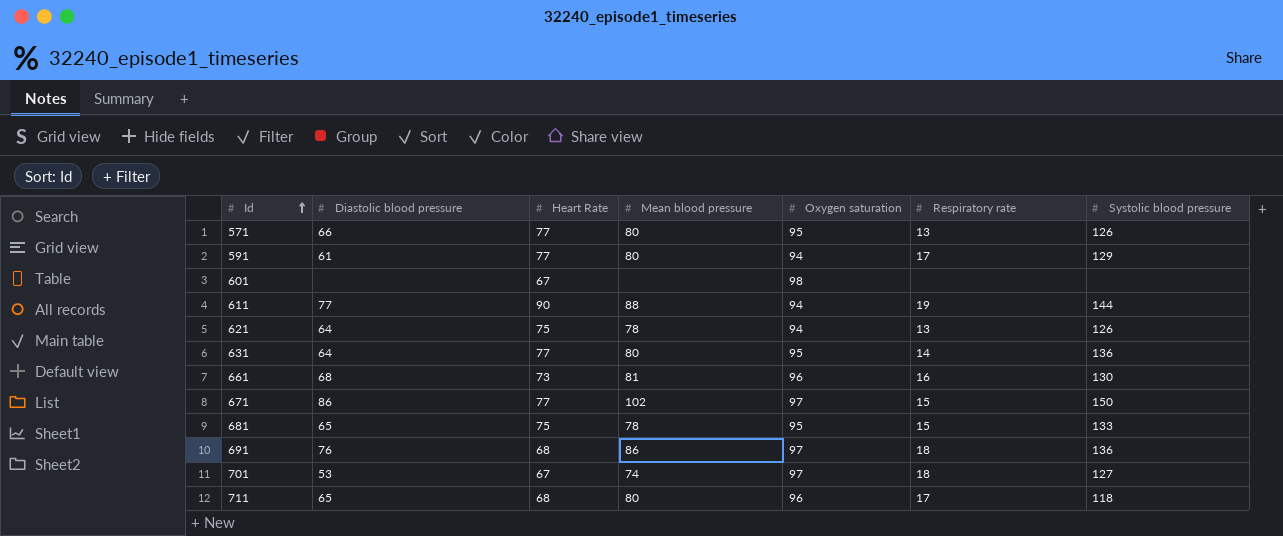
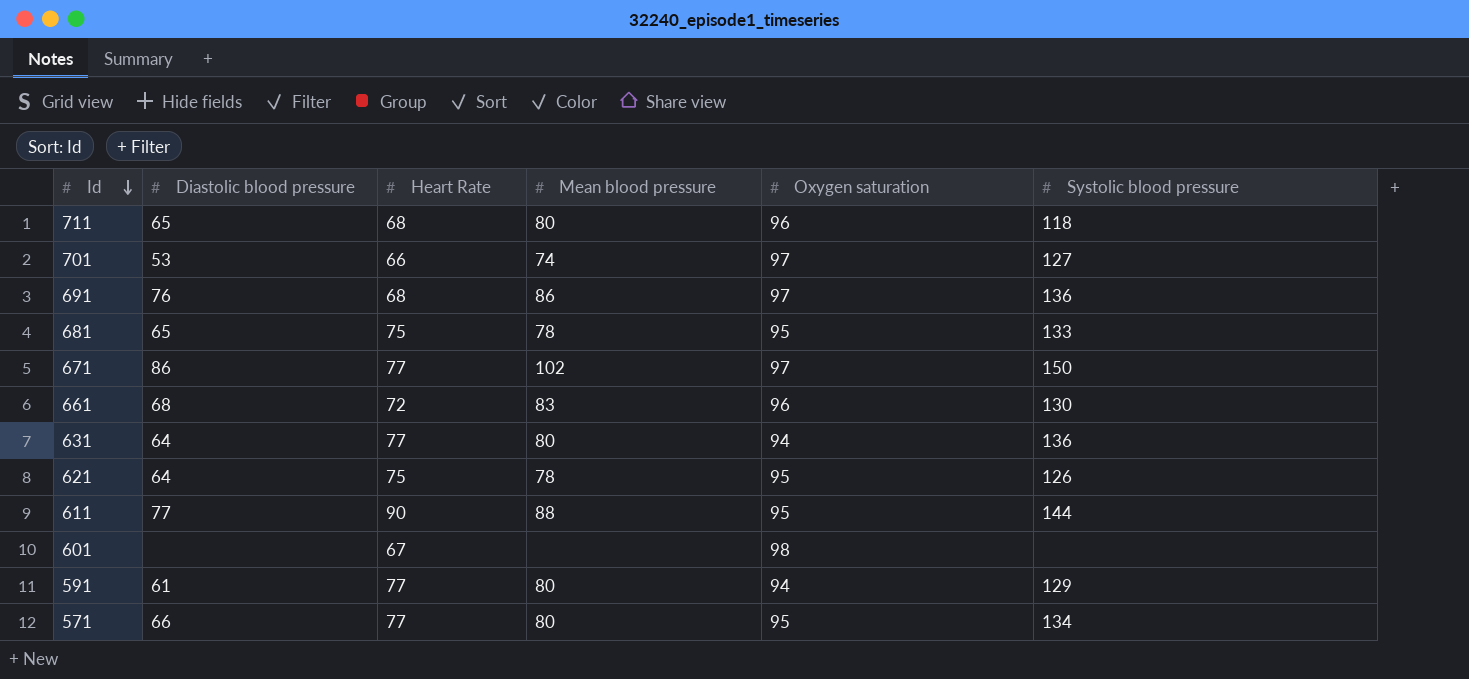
row order: Id ascending -> Id descending
column Respiratory rate | position: 6 -> none
701 | Heart Rate: 67 -> 66
661 | Heart Rate: 73 -> 72
661 | Mean blood pressure: 81 -> 83
631 | Oxygen saturation: 95 -> 94
621 | Oxygen saturation: 94 -> 95
611 | Oxygen saturation: 94 -> 95
571 | Systolic blood pressure: 126 -> 134

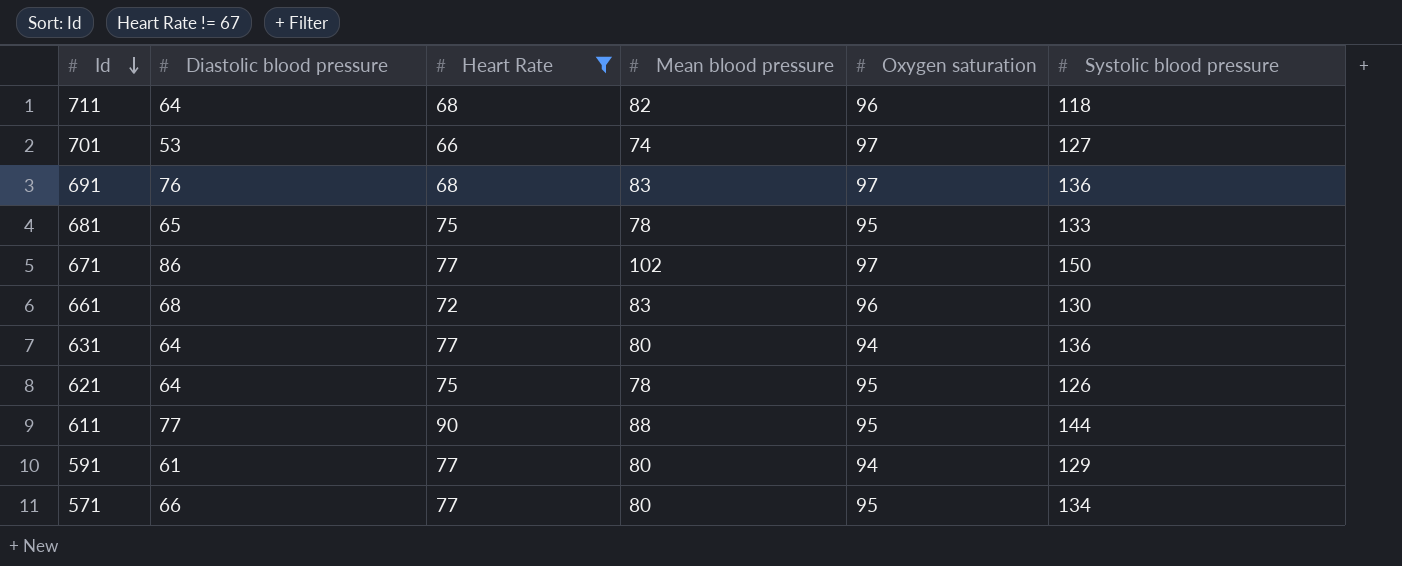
filter: none -> Heart Rate != 67
711 | Diastolic blood pressure: 65 -> 64
711 | Mean blood pressure: 80 -> 82
691 | Mean blood pressure: 86 -> 83

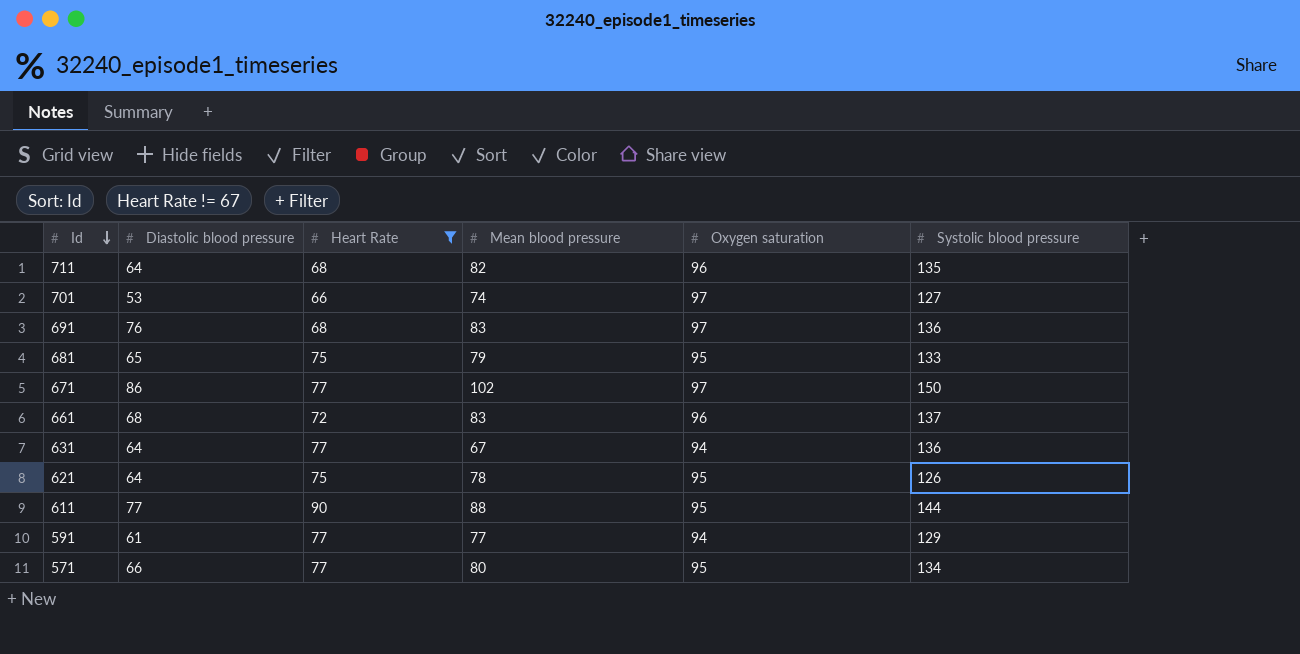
711 | Systolic blood pressure: 118 -> 135
681 | Mean blood pressure: 78 -> 79
661 | Systolic blood pressure: 130 -> 137
631 | Mean blood pressure: 80 -> 67
591 | Mean blood pressure: 80 -> 77

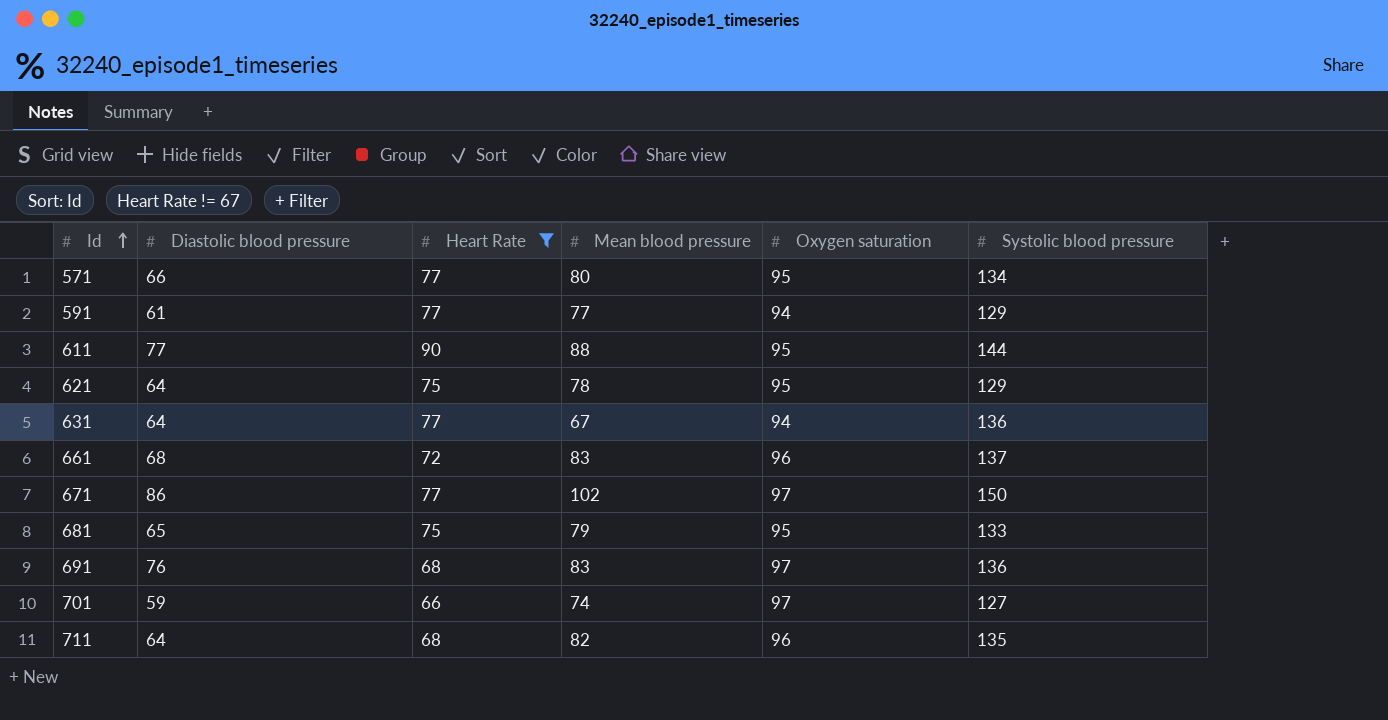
row order: Id descending -> Id ascending
621 | Systolic blood pressure: 126 -> 129
701 | Diastolic blood pressure: 53 -> 59

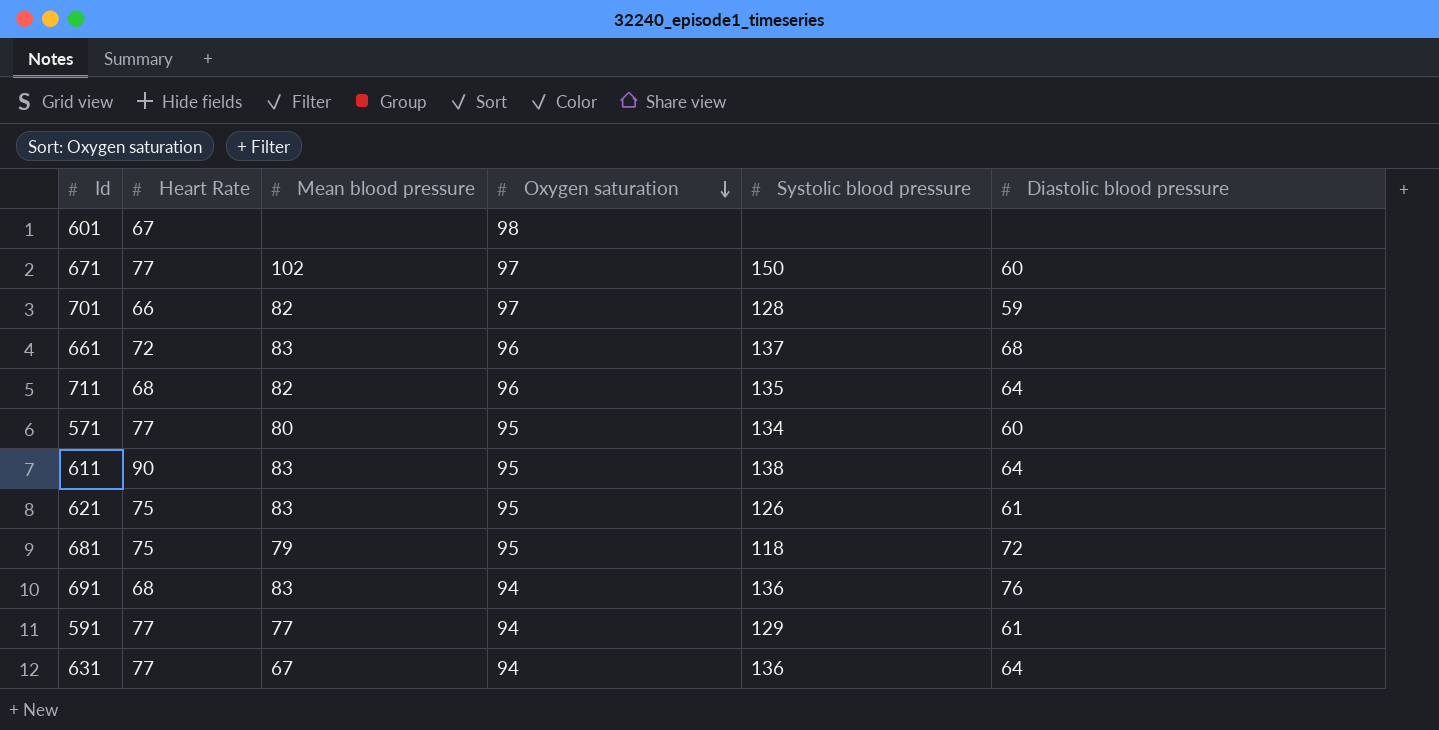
filter: Heart Rate != 67 -> none
row order: Id ascending -> Oxygen saturation descending
column Diastolic blood pressure | position: 2 -> 6
671 | Diastolic blood pressure: 86 -> 60
701 | Mean blood pressure: 74 -> 82
701 | Systolic blood pressure: 127 -> 128
571 | Diastolic blood pressure: 66 -> 60
611 | Mean blood pressure: 88 -> 83
611 | Systolic blood pressure: 144 -> 138
611 | Diastolic blood pressure: 77 -> 64
621 | Mean blood pressure: 78 -> 83
621 | Systolic blood pressure: 129 -> 126
621 | Diastolic blood pressure: 64 -> 61
681 | Systolic blood pressure: 133 -> 118
681 | Diastolic blood pressure: 65 -> 72
691 | Oxygen saturation: 97 -> 94

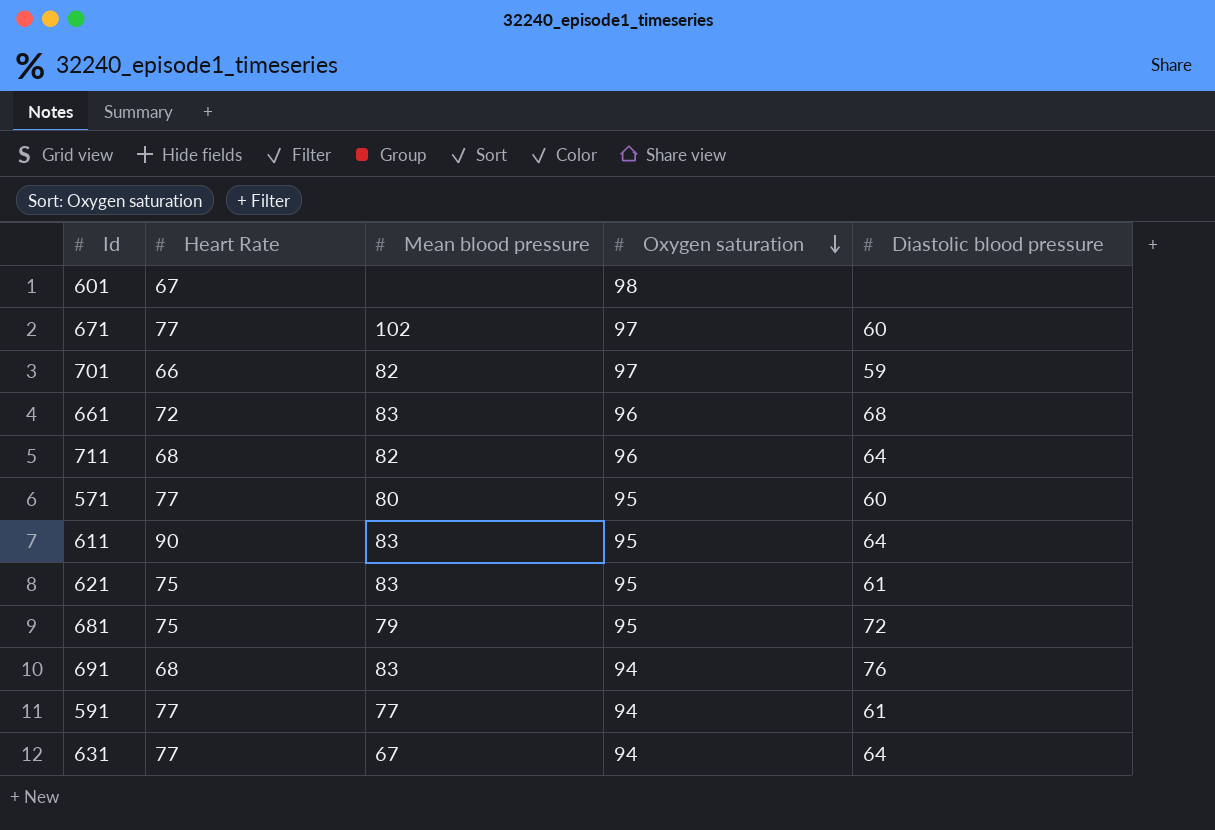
column Systolic blood pressure | position: 5 -> none

